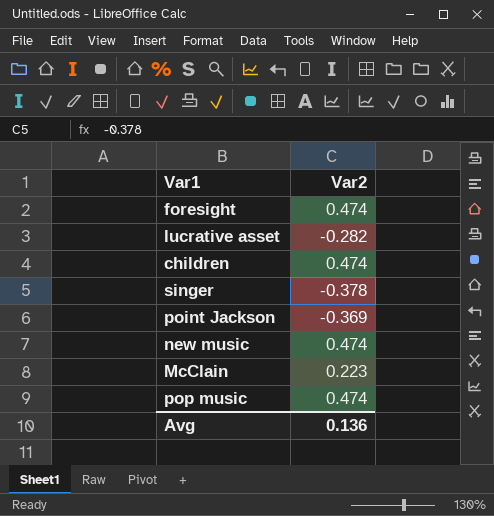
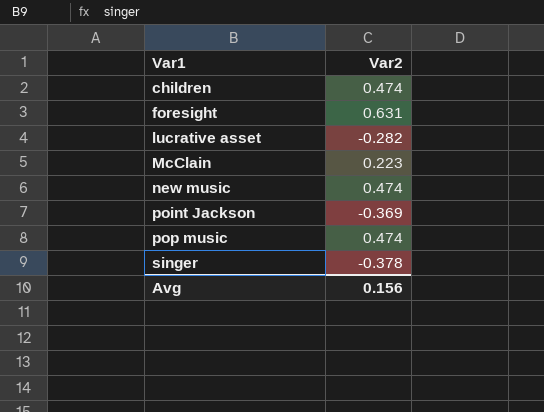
row order: none -> Var1 ascending
foresight | Var2: 0.474 -> 0.631
Avg | Var2: 0.136 -> 0.156

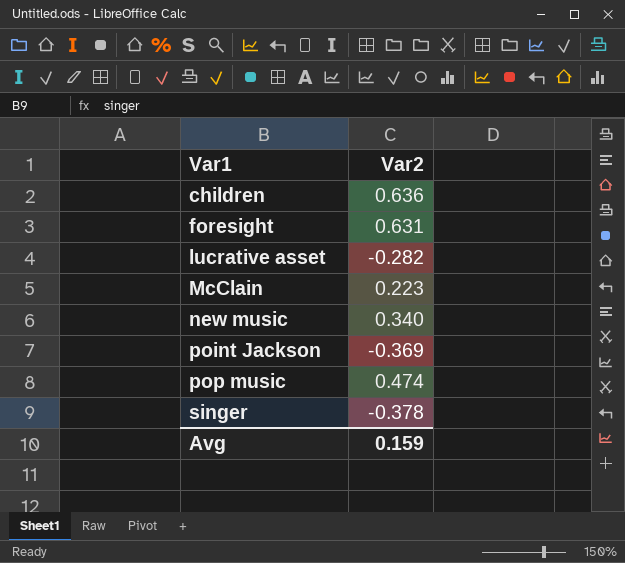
children | Var2: 0.474 -> 0.636
new music | Var2: 0.474 -> 0.340
Avg | Var2: 0.156 -> 0.159

